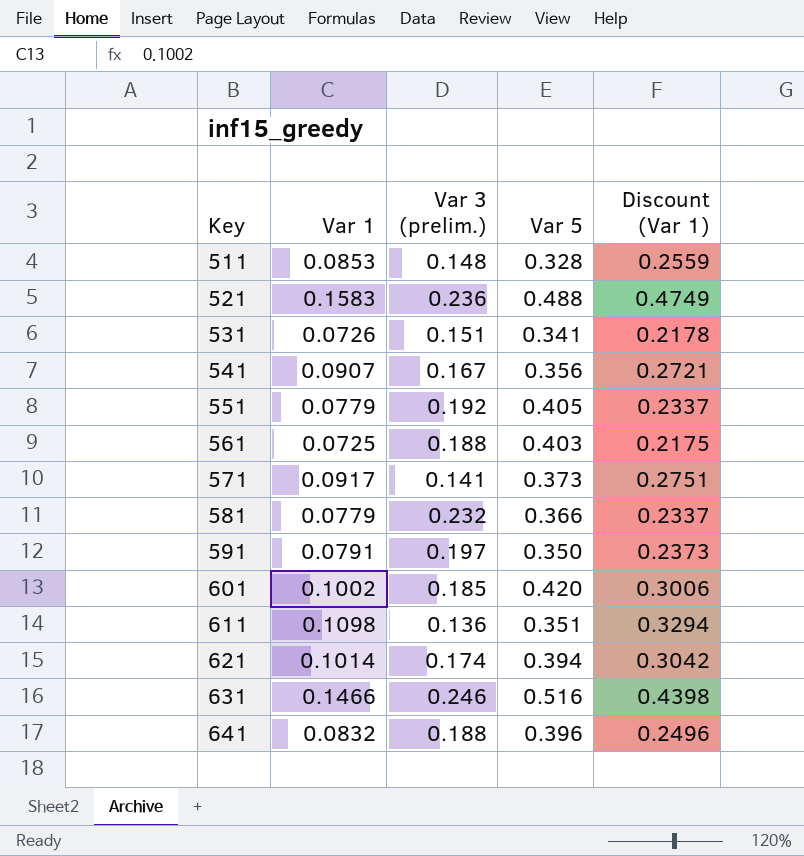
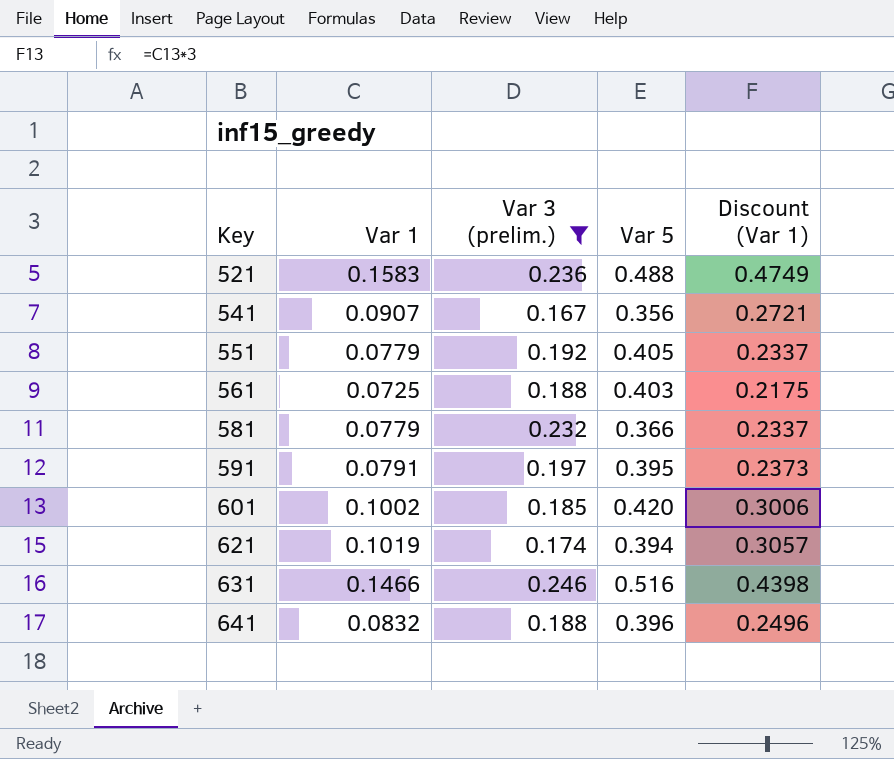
filter: none -> Var 3 (prelim.) >= 0.167
591 | Var 5: 0.350 -> 0.395
621 | Var 1: 0.1014 -> 0.1019
621 | Discount (Var 1): 0.3042 -> 0.3057

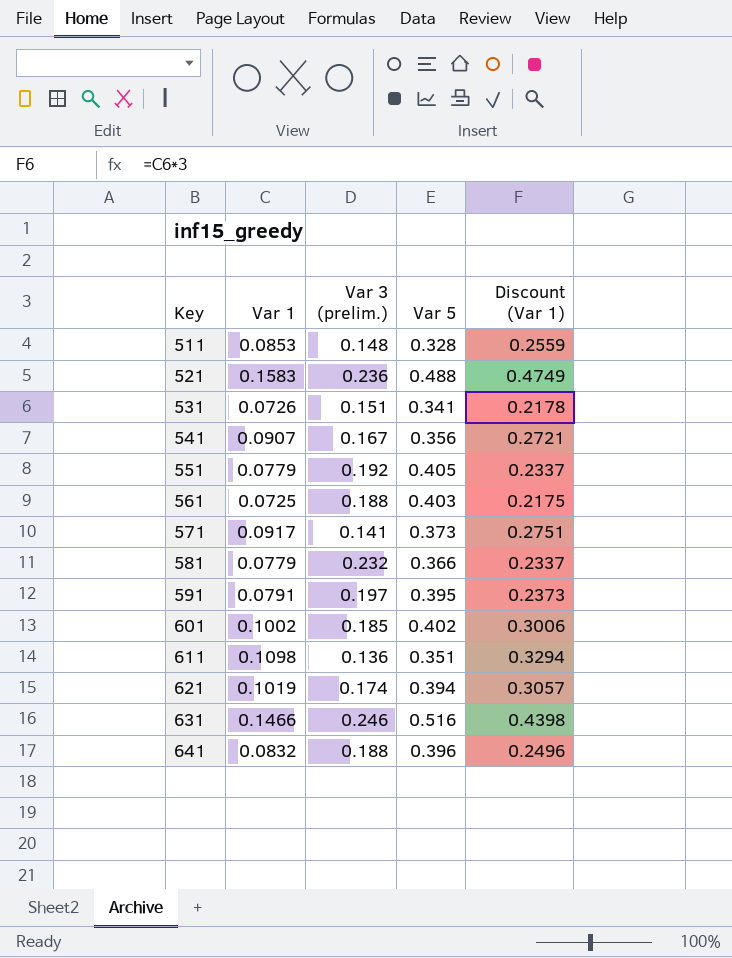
filter: Var 3 (prelim.) >= 0.167 -> none
601 | Var 5: 0.420 -> 0.402

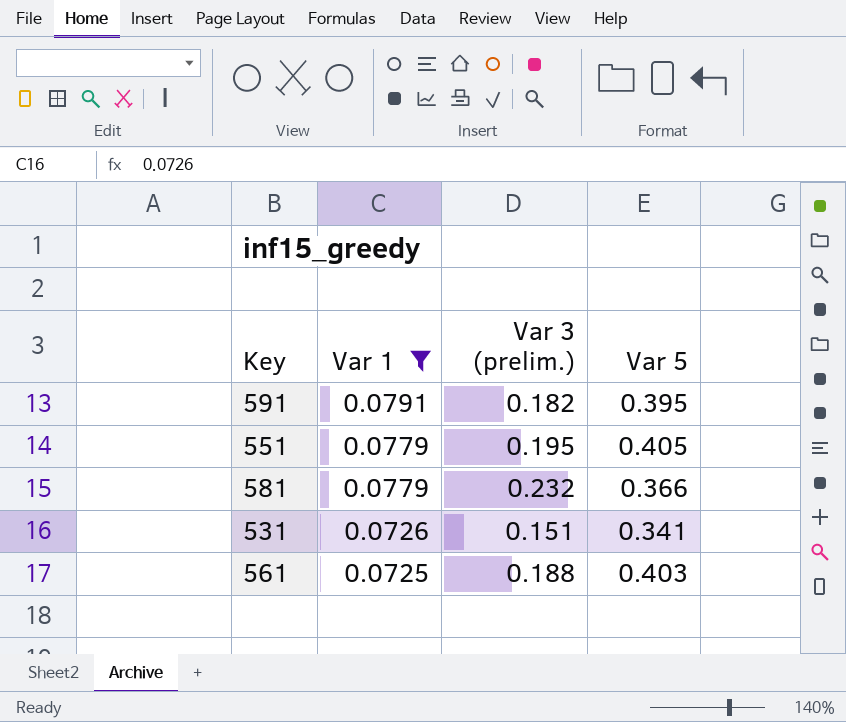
filter: none -> Var 1 <= 0.0791
row order: Key ascending -> Var 1 descending
column Discount (Var 1) | formula: [Var 1] * 3 -> none
591 | Var 3 (prelim.): 0.197 -> 0.182
551 | Var 3 (prelim.): 0.192 -> 0.195

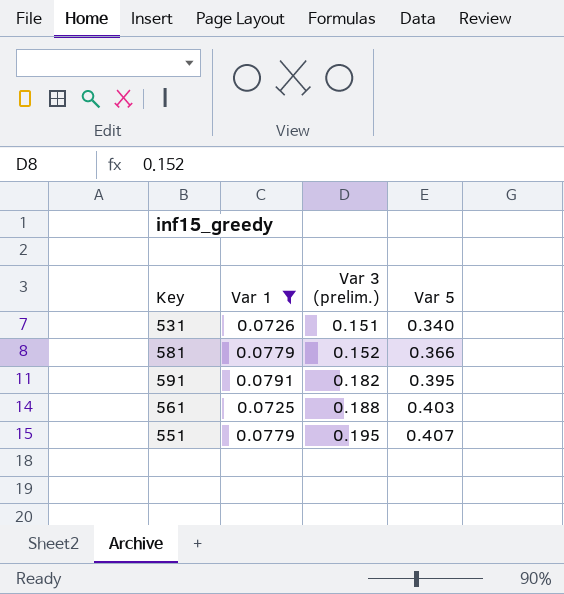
row order: Var 1 descending -> Var 3 (prelim.) ascending
531 | Var 5: 0.341 -> 0.340
581 | Var 3 (prelim.): 0.232 -> 0.152
551 | Var 5: 0.405 -> 0.407

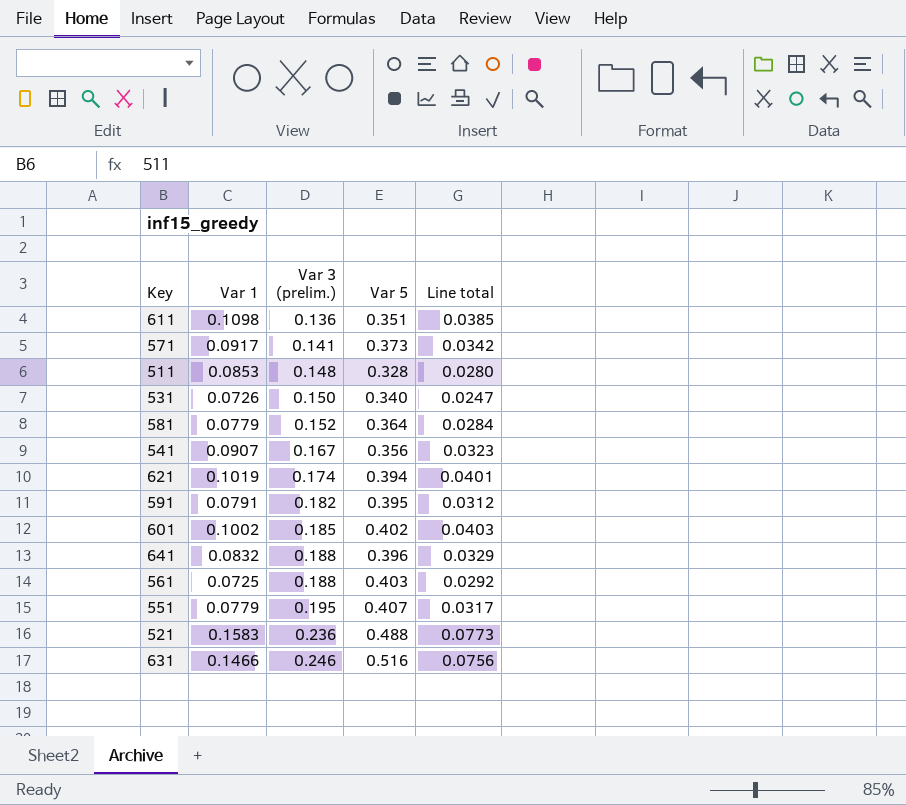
filter: Var 1 <= 0.0791 -> none
column Line total | formula: none -> [Var 1] * [Var 5]
531 | Var 3 (prelim.): 0.151 -> 0.150
581 | Var 5: 0.366 -> 0.364

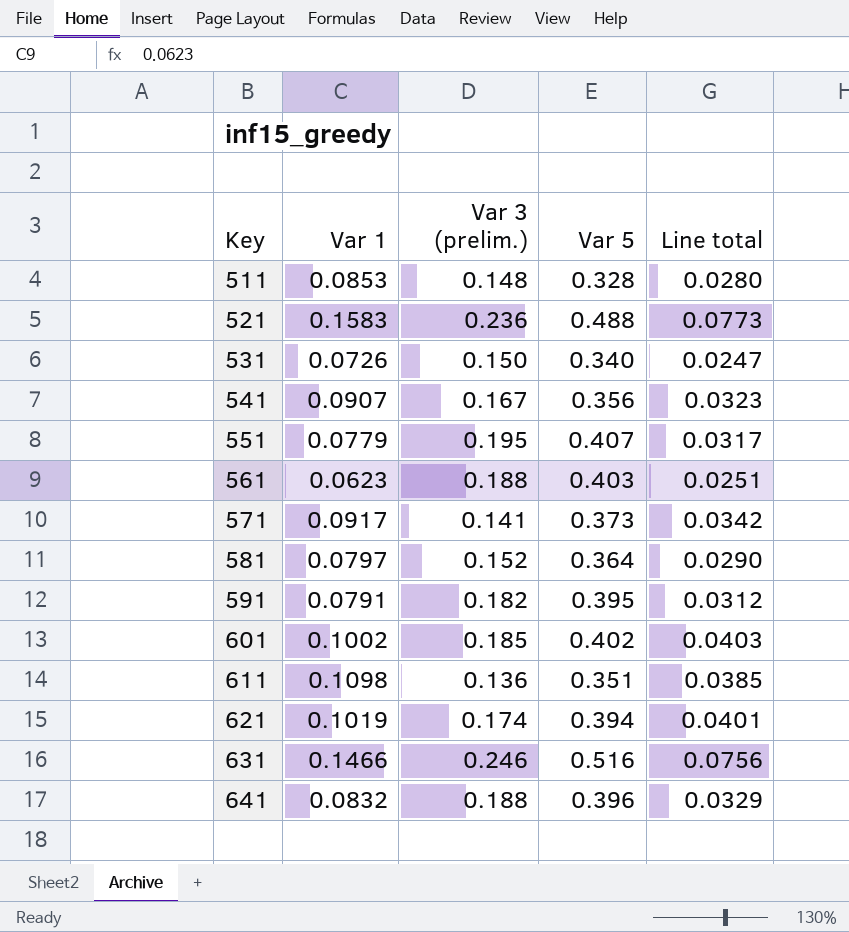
row order: Var 3 (prelim.) ascending -> Key ascending
561 | Var 1: 0.0725 -> 0.0623
561 | Line total: 0.0292 -> 0.0251
581 | Var 1: 0.0779 -> 0.0797
581 | Line total: 0.0284 -> 0.0290

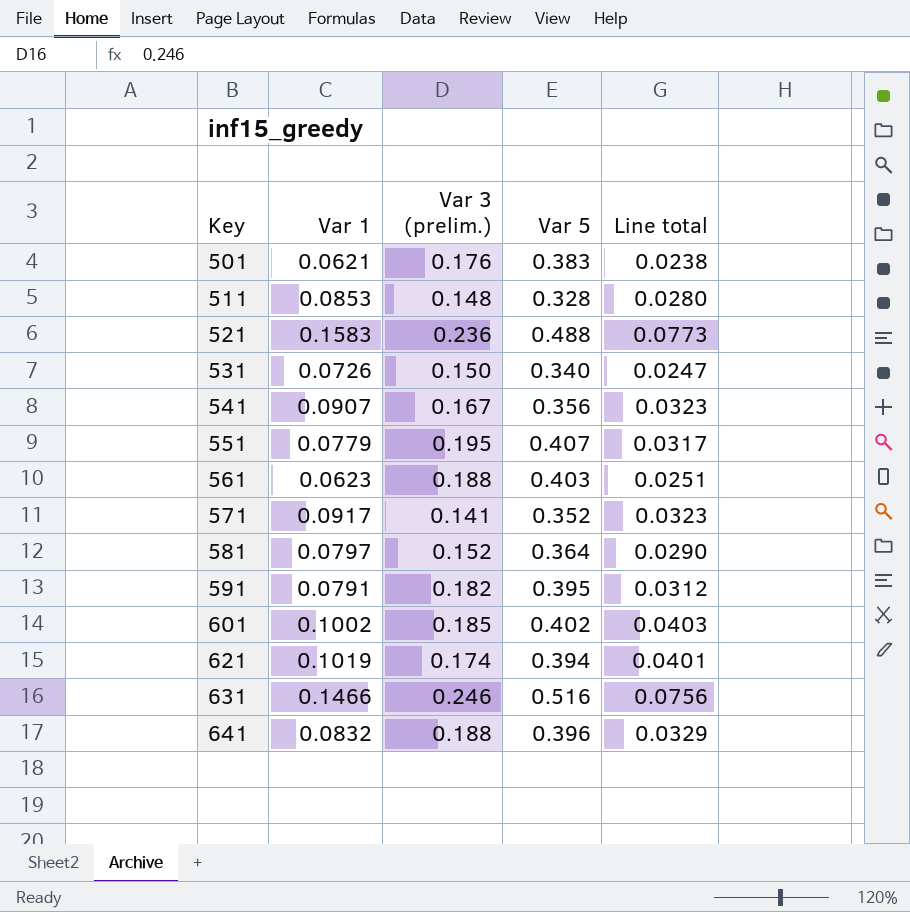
row 611: 0.1098 | 0.136 | 0.351 | 0.0385 -> none
row 501: none -> 0.0621 | 0.176 | 0.383 | 0.0238
571 | Var 5: 0.373 -> 0.352
571 | Line total: 0.0342 -> 0.0323

